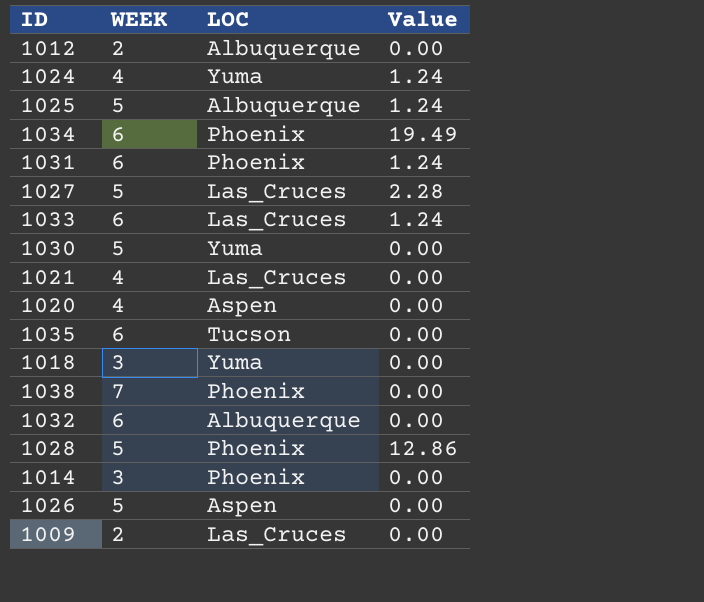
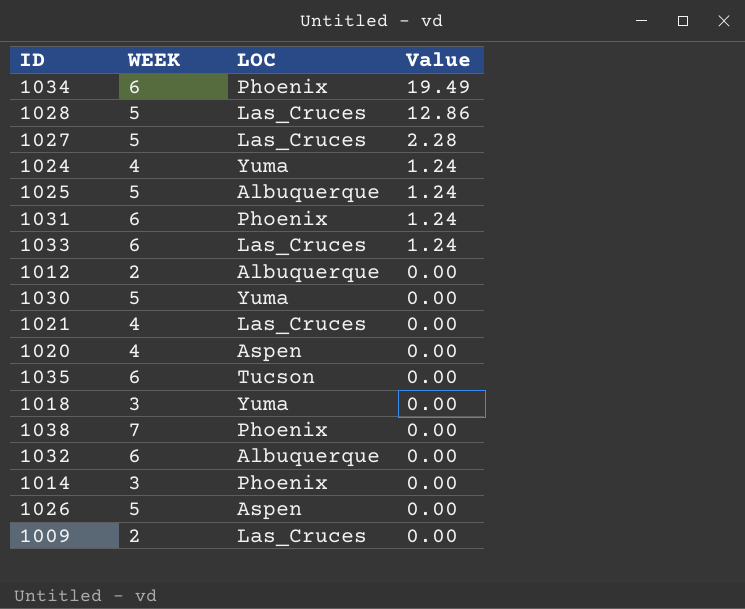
row order: none -> Value descending
1028 | LOC: Phoenix -> Las_Cruces

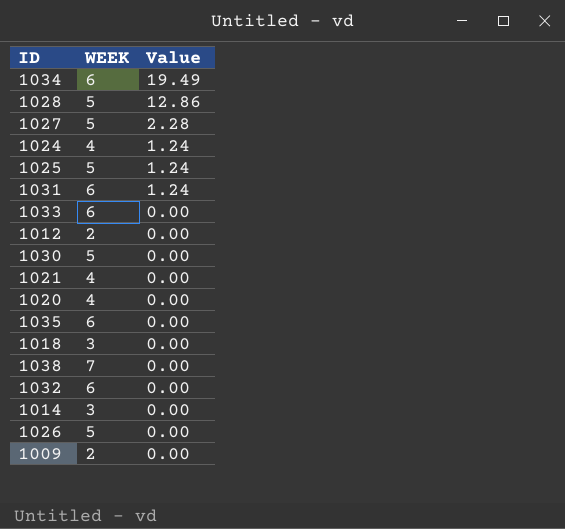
column LOC | position: 3 -> none
1033 | Value: 1.24 -> 0.00

